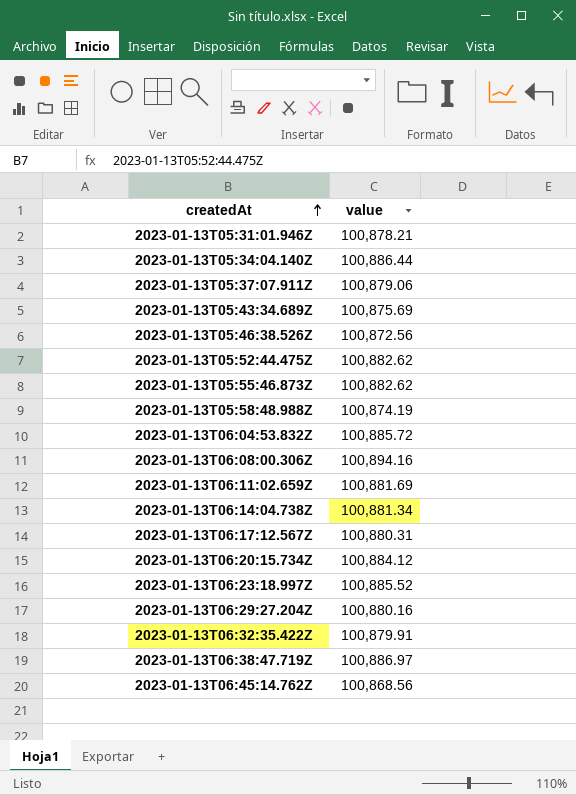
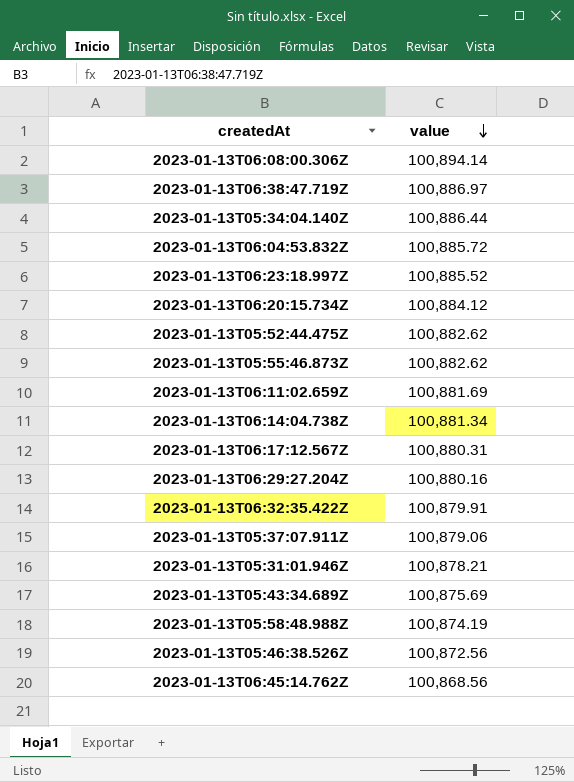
row order: createdAt ascending -> value descending
2023-01-13T06:08:00.306Z | value: 100,894.16 -> 100,894.14

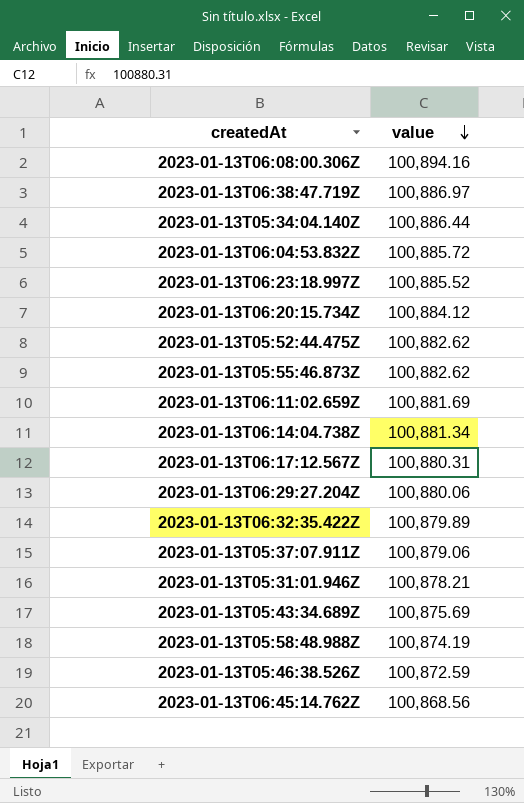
2023-01-13T06:08:00.306Z | value: 100,894.14 -> 100,894.16
2023-01-13T06:29:27.204Z | value: 100,880.16 -> 100,880.06
2023-01-13T06:32:35.422Z | value: 100,879.91 -> 100,879.89
2023-01-13T05:46:38.526Z | value: 100,872.56 -> 100,872.59

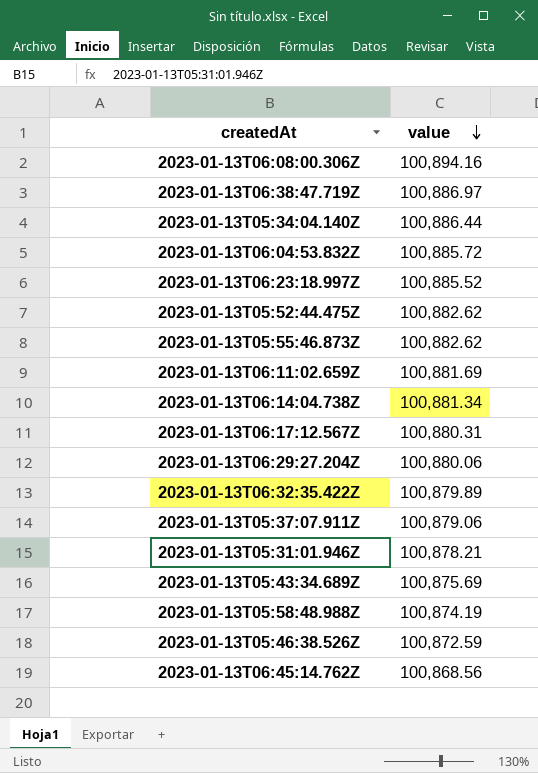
row 2023-01-13T06:20:15.734Z: 100,884.12 -> none

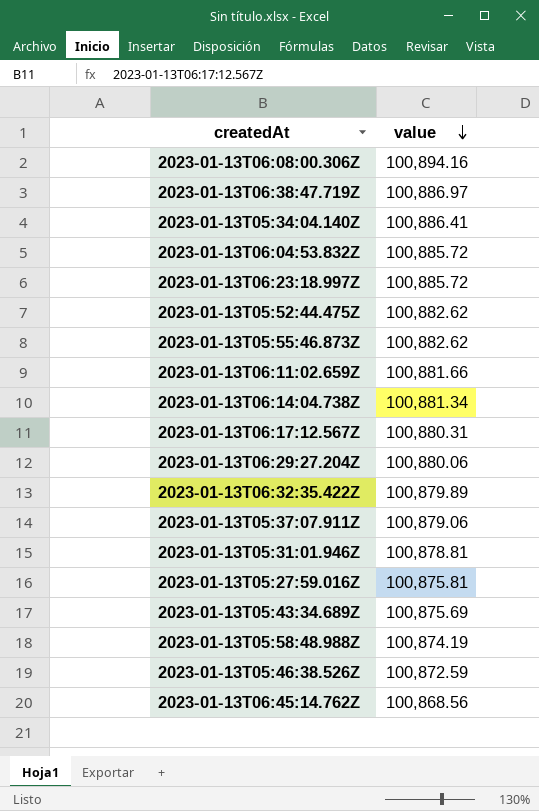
2023-01-13T05:34:04.140Z | value: 100,886.44 -> 100,886.41
2023-01-13T06:23:18.997Z | value: 100,885.52 -> 100,885.72
2023-01-13T06:11:02.659Z | value: 100,881.69 -> 100,881.66
2023-01-13T05:31:01.946Z | value: 100,878.21 -> 100,878.81
row 2023-01-13T05:27:59.016Z: none -> 100,875.81

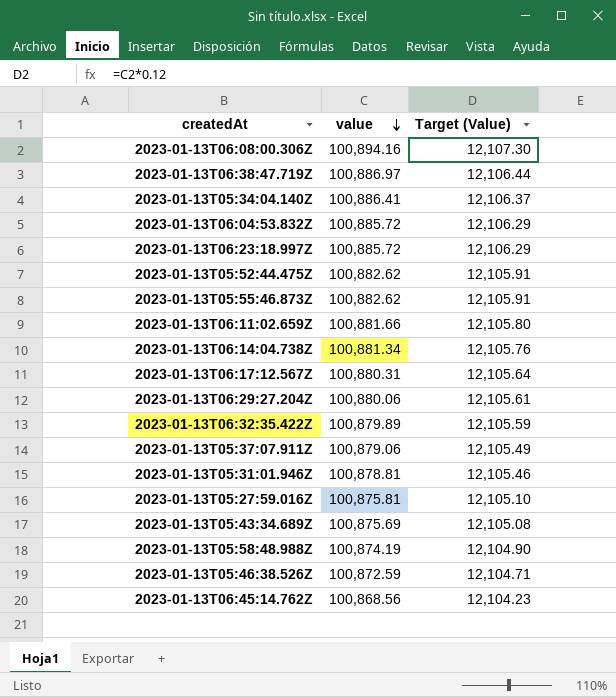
column Target (Value) | formula: none -> [value] * 0.12

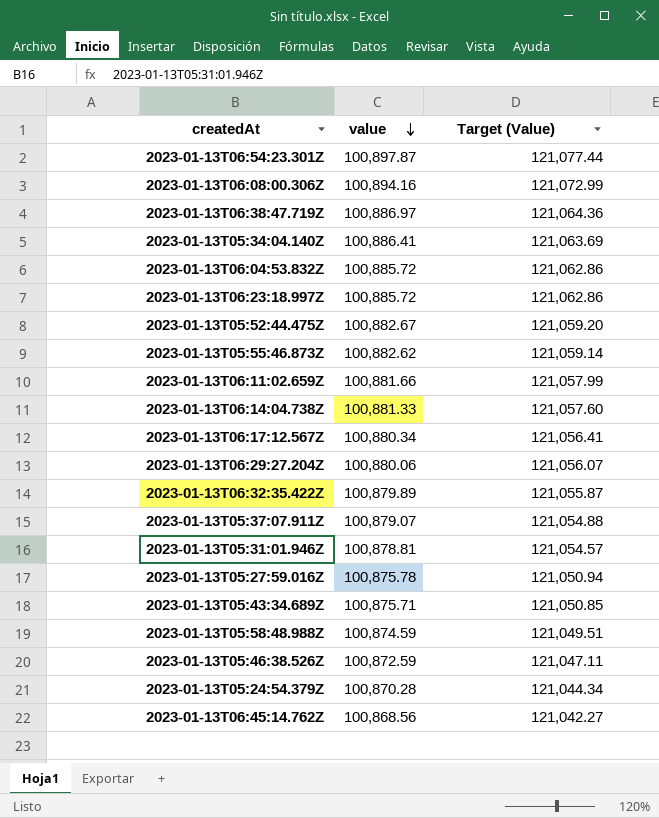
column Target (Value) | formula: [value] * 0.12 -> [value] * 1.2
row 2023-01-13T06:54:23.301Z: none -> 100,897.87 | 121,077.44
2023-01-13T05:52:44.475Z | value: 100,882.62 -> 100,882.67
2023-01-13T06:14:04.738Z | value: 100,881.34 -> 100,881.33
2023-01-13T06:17:12.567Z | value: 100,880.31 -> 100,880.34
2023-01-13T05:37:07.911Z | value: 100,879.06 -> 100,879.07
2023-01-13T05:27:59.016Z | value: 100,875.81 -> 100,875.78
2023-01-13T05:43:34.689Z | value: 100,875.69 -> 100,875.71
2023-01-13T05:58:48.988Z | value: 100,874.19 -> 100,874.59
row 2023-01-13T05:24:54.379Z: none -> 100,870.28 | 121,044.34

